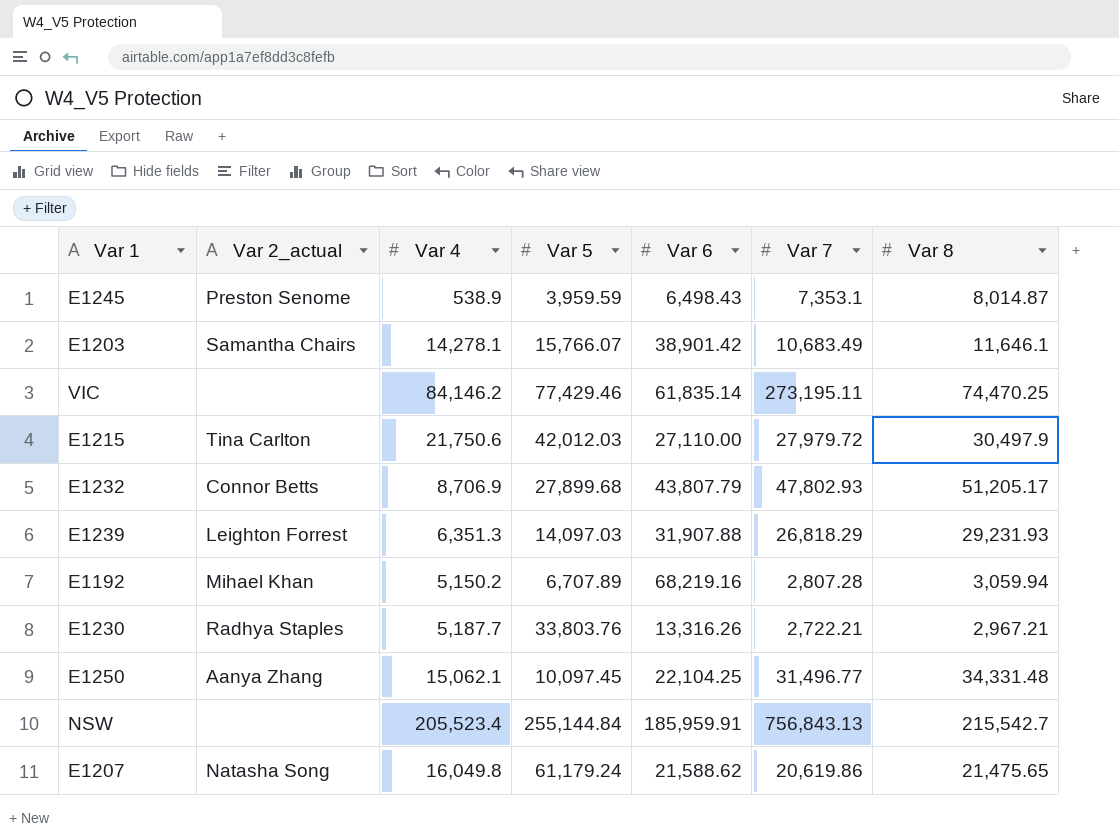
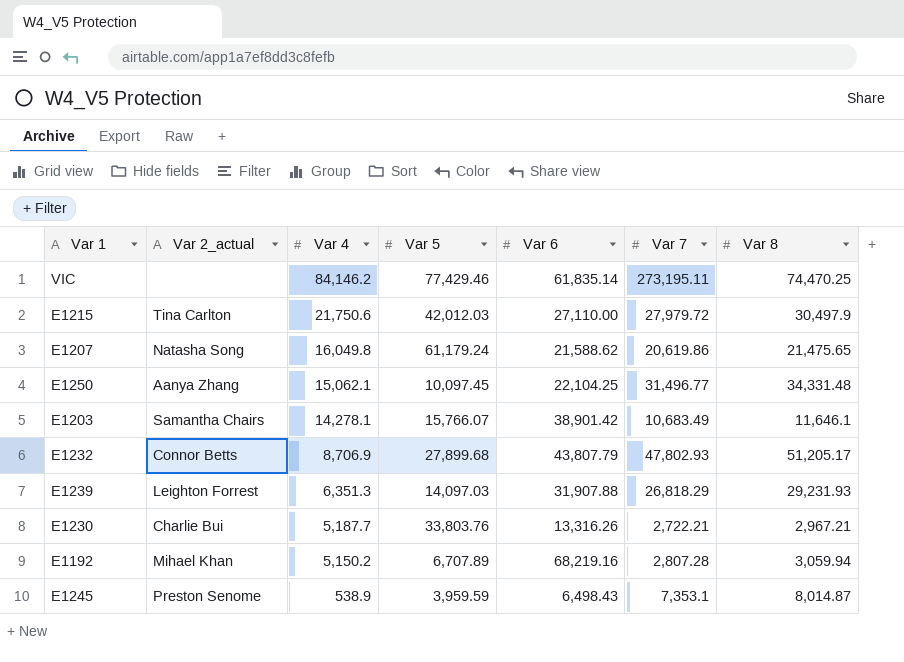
row order: none -> Var 4 descending
row NSW: none | 205,523.4 | 255,144.84 | 185,959.91 | 756,843.13 | 215,542.7 -> none
E1230 | Var 2_actual: Radhya Staples -> Charlie Bui

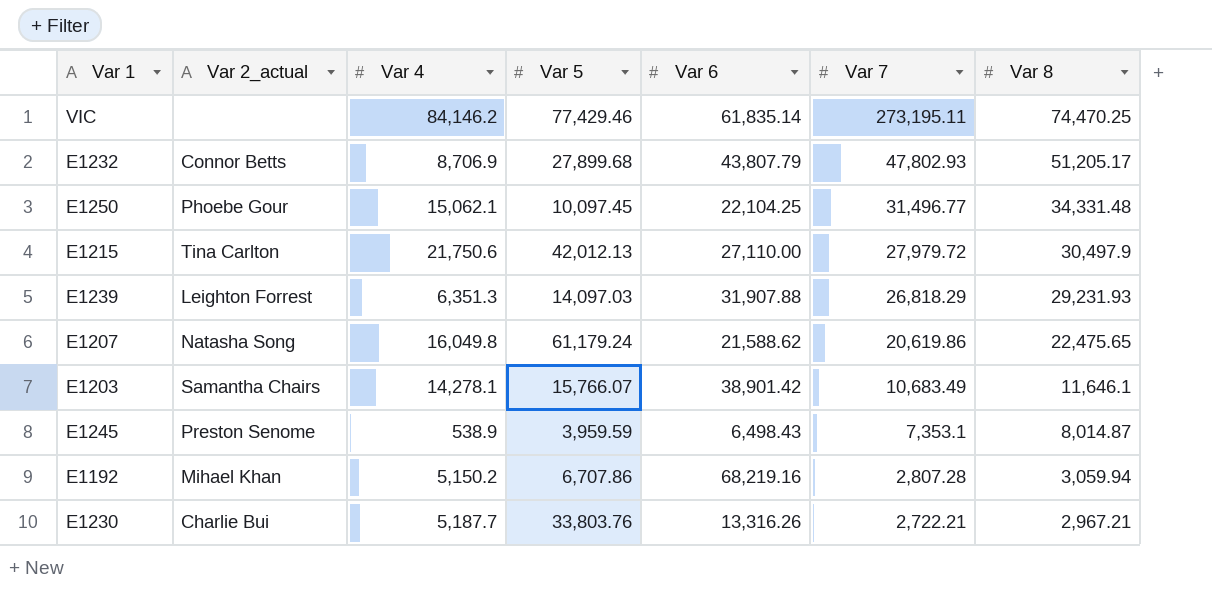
row order: Var 4 descending -> Var 7 descending
E1250 | Var 2_actual: Aanya Zhang -> Phoebe Gour
E1215 | Var 5: 42,012.03 -> 42,012.13
E1207 | Var 8: 21,475.65 -> 22,475.65
E1192 | Var 5: 6,707.89 -> 6,707.86

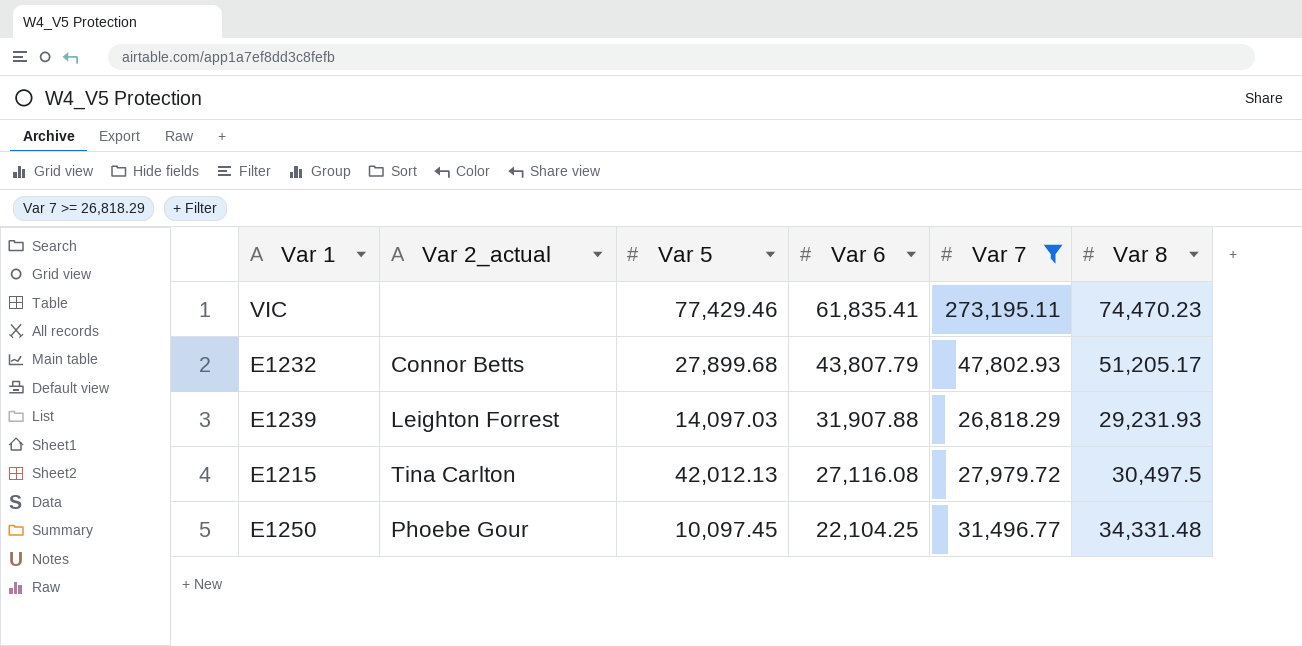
filter: none -> Var 7 >= 26,818.29
row order: Var 7 descending -> Var 6 descending
column Var 4 | position: 3 -> none
VIC | Var 6: 61,835.14 -> 61,835.41
VIC | Var 8: 74,470.25 -> 74,470.23
E1215 | Var 6: 27,110.00 -> 27,116.08
E1215 | Var 8: 30,497.9 -> 30,497.5

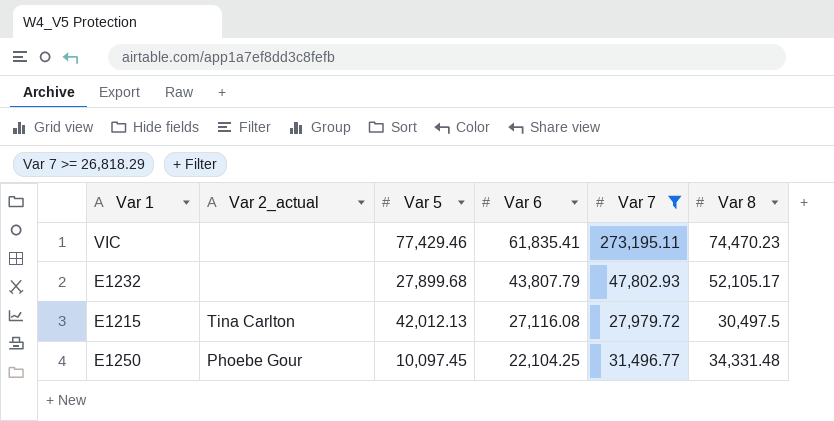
row E1239: Leighton Forrest | 14,097.03 | 31,907.88 | 26,818.29 | 29,231.93 -> none
E1232 | Var 2_actual: Connor Betts -> none
E1232 | Var 8: 51,205.17 -> 52,105.17

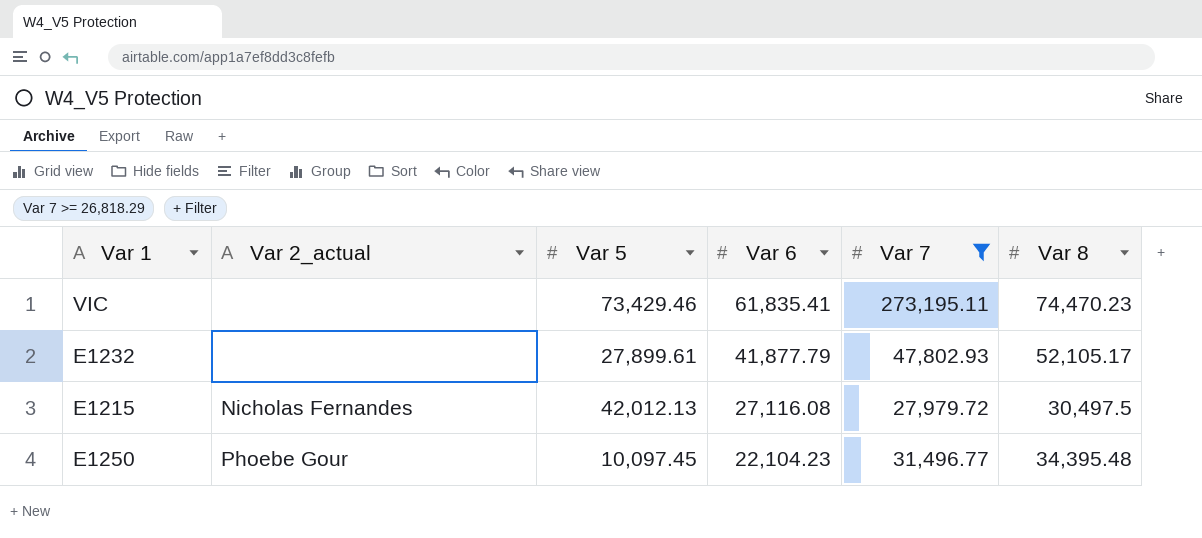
VIC | Var 5: 77,429.46 -> 73,429.46
E1232 | Var 5: 27,899.68 -> 27,899.61
E1232 | Var 6: 43,807.79 -> 41,877.79
E1215 | Var 2_actual: Tina Carlton -> Nicholas Fernandes
E1250 | Var 6: 22,104.25 -> 22,104.23
E1250 | Var 8: 34,331.48 -> 34,395.48

